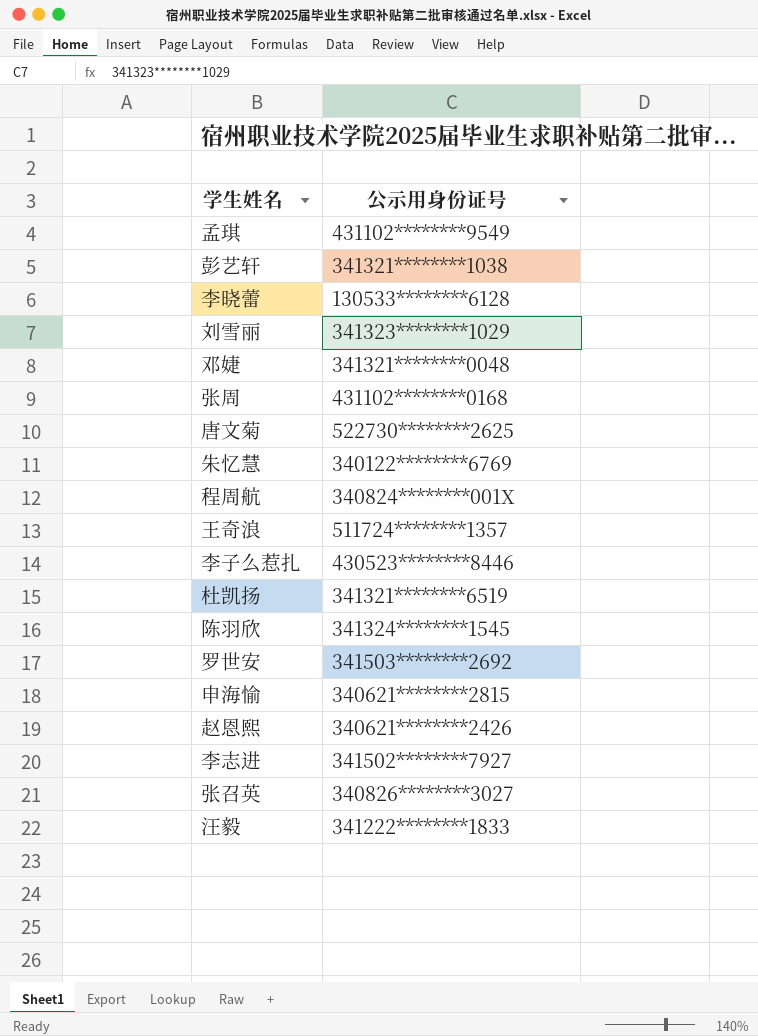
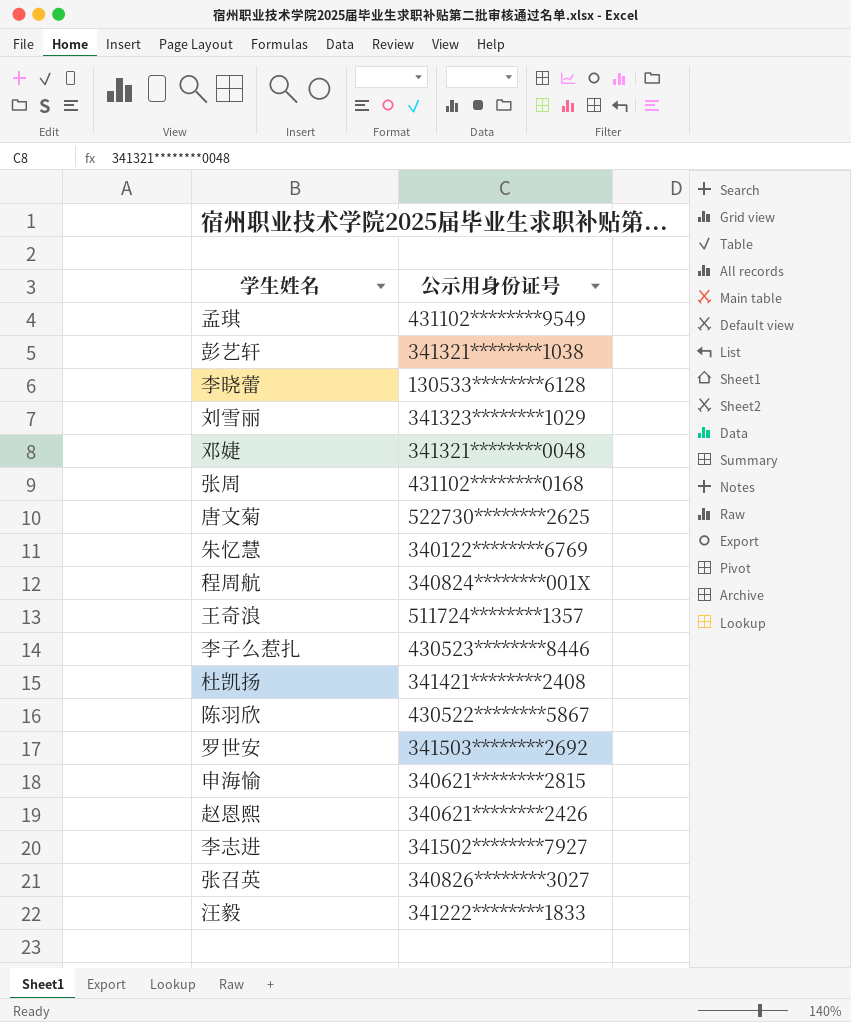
杜凯扬 | 公示用身份证号: 341321********6519 -> 341421********2408
陈羽欣 | 公示用身份证号: 341324********1545 -> 430522********5867

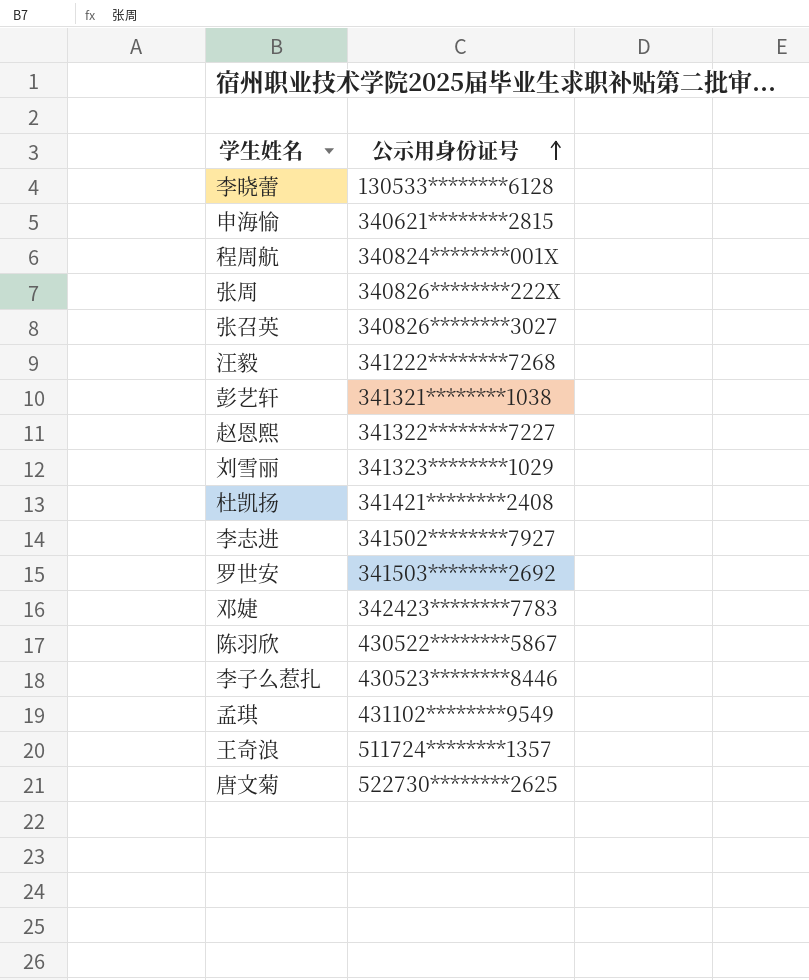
row order: none -> 公示用身份证号 ascending
row 朱忆慧: 340122********6769 -> none
张周 | 公示用身份证号: 431102********0168 -> 340826********222X
汪毅 | 公示用身份证号: 341222********1833 -> 341222********7268
赵恩熙 | 公示用身份证号: 340621********2426 -> 341322********7227
邓婕 | 公示用身份证号: 341321********0048 -> 342423********7783

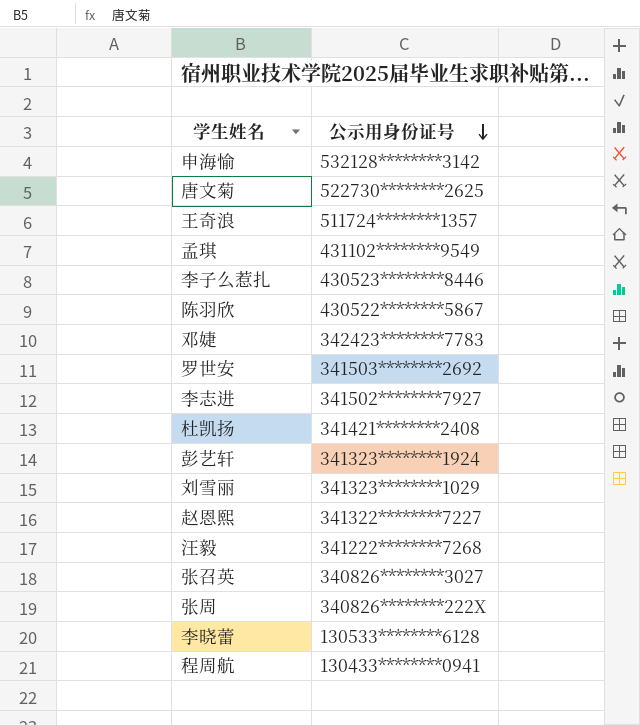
row order: 公示用身份证号 ascending -> 公示用身份证号 descending
申海愉 | 公示用身份证号: 340621********2815 -> 532128********3142
彭艺轩 | 公示用身份证号: 341321********1038 -> 341323********1924
程周航 | 公示用身份证号: 340824********001X -> 130433********0941

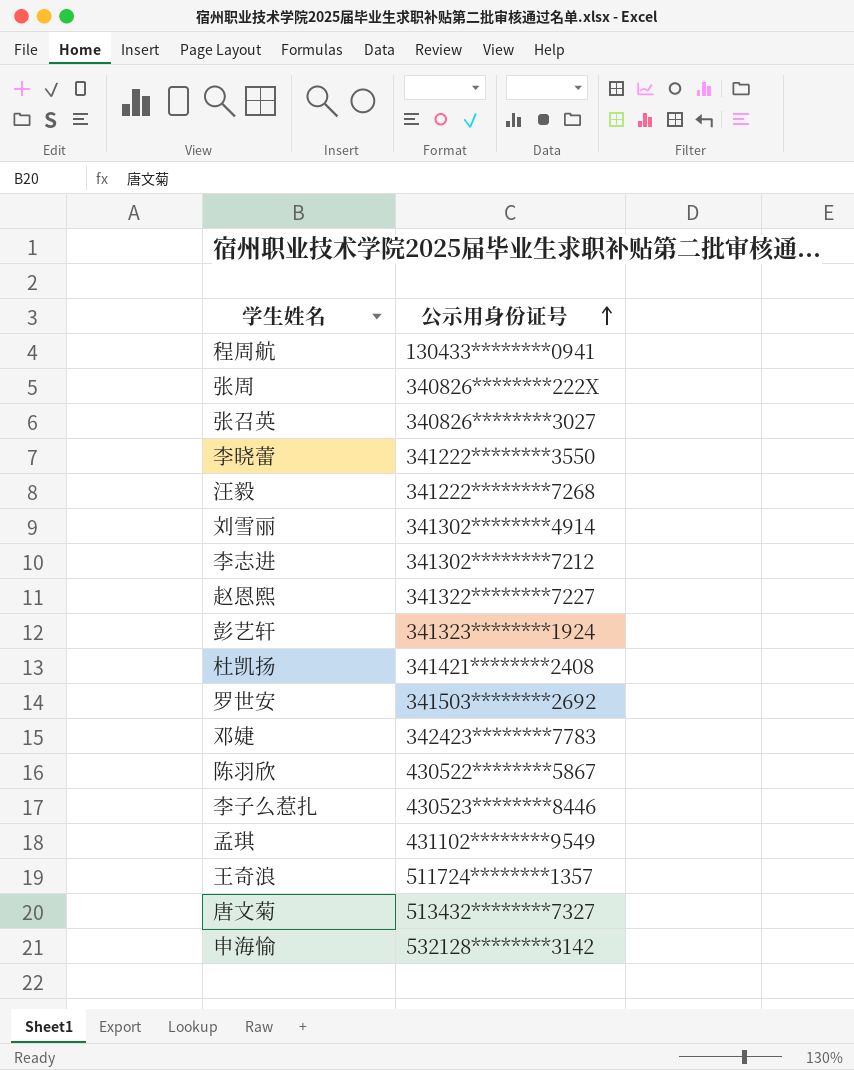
row order: 公示用身份证号 descending -> 公示用身份证号 ascending
李晓蕾 | 公示用身份证号: 130533********6128 -> 341222********3550
刘雪丽 | 公示用身份证号: 341323********1029 -> 341302********4914
李志进 | 公示用身份证号: 341502********7927 -> 341302********7212
唐文菊 | 公示用身份证号: 522730********2625 -> 513432********7327

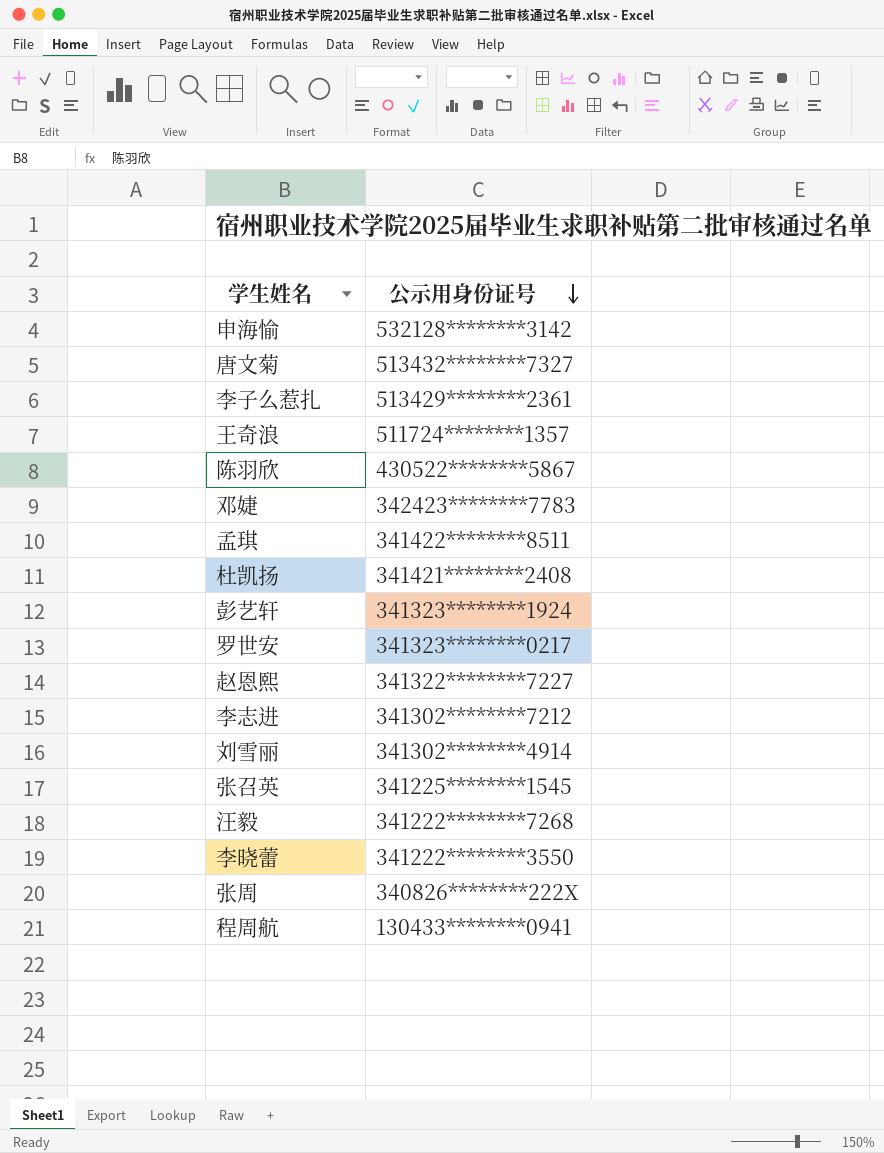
row order: 公示用身份证号 ascending -> 公示用身份证号 descending
李子么惹扎 | 公示用身份证号: 430523********8446 -> 513429********2361
孟琪 | 公示用身份证号: 431102********9549 -> 341422********8511
罗世安 | 公示用身份证号: 341503********2692 -> 341323********0217
张召英 | 公示用身份证号: 340826********3027 -> 341225********1545

